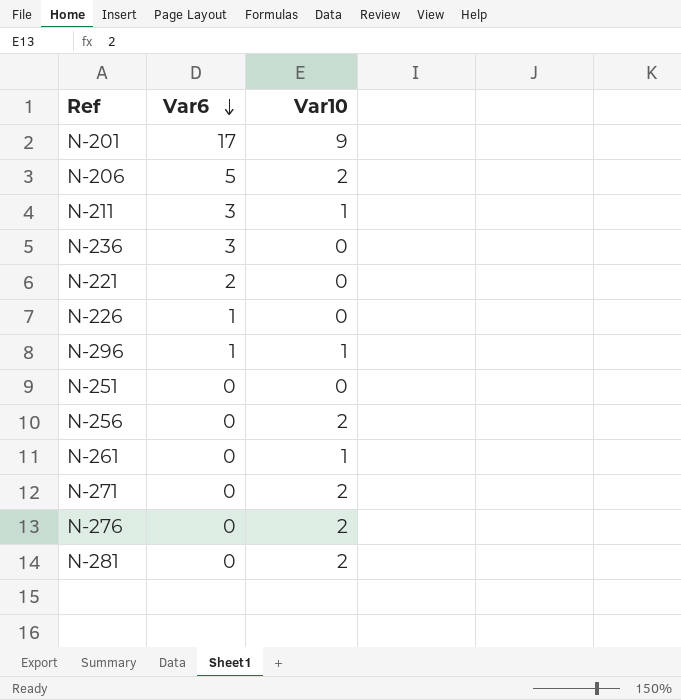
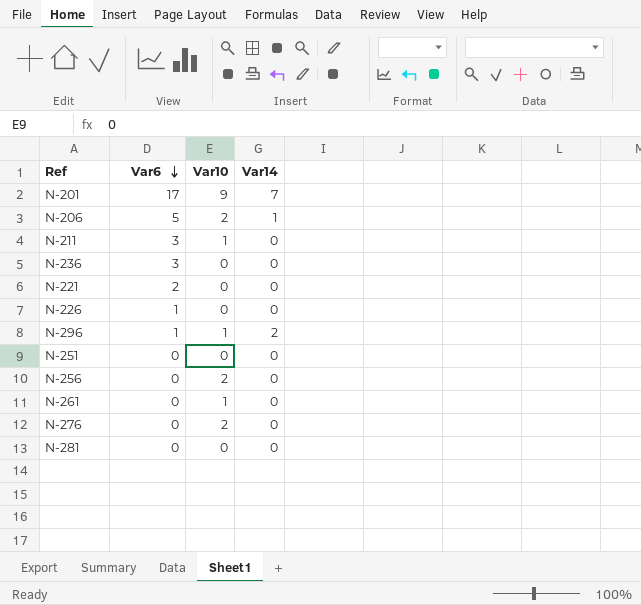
column Var14 | position: none -> 4
row N-271: 0 | 2 -> none
N-281 | Var10: 2 -> 0

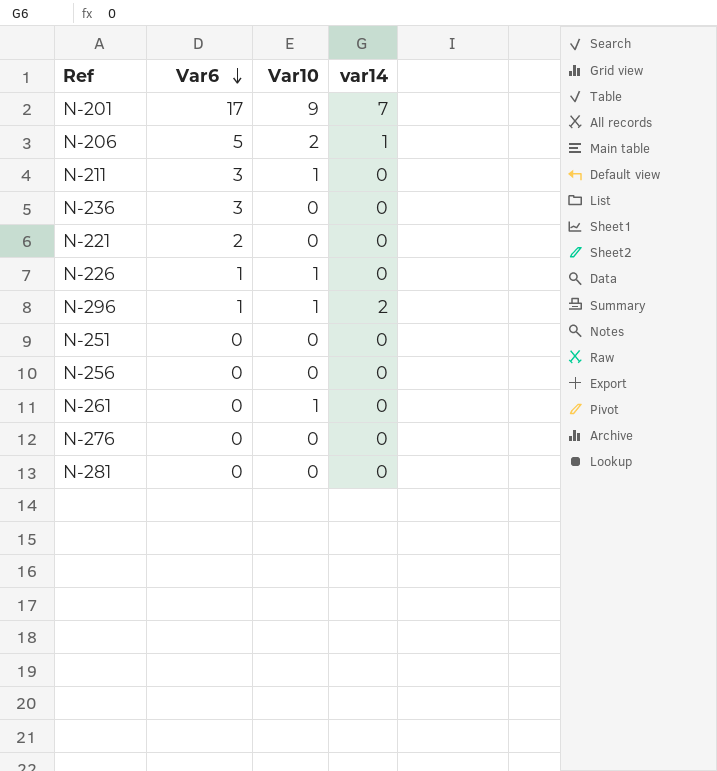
column name: Var14 -> var14
N-226 | Var10: 0 -> 1
N-256 | Var10: 2 -> 0
N-276 | Var10: 2 -> 0

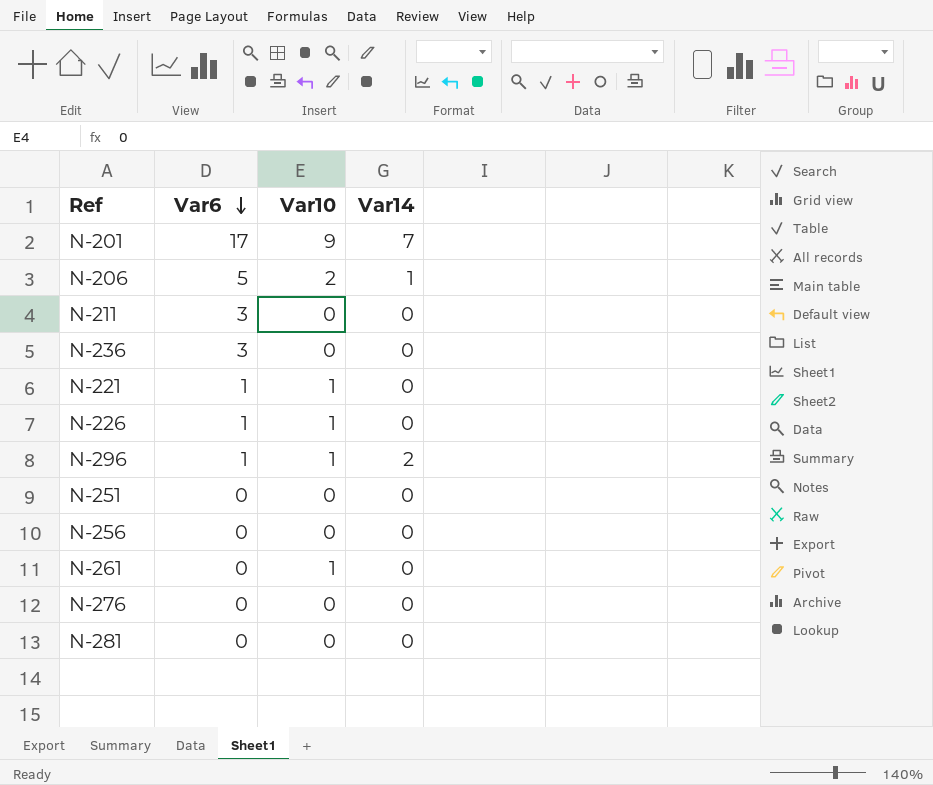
column name: var14 -> Var14
N-211 | Var10: 1 -> 0
N-221 | Var6: 2 -> 1
N-221 | Var10: 0 -> 1

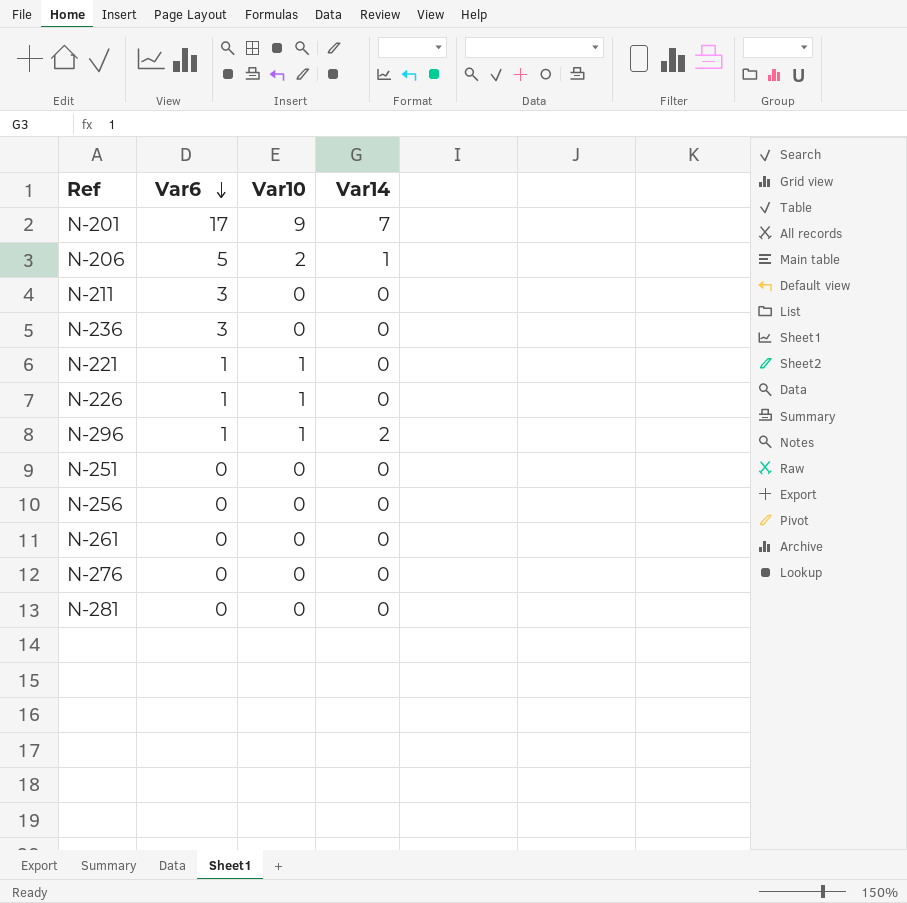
N-261 | Var10: 1 -> 0

